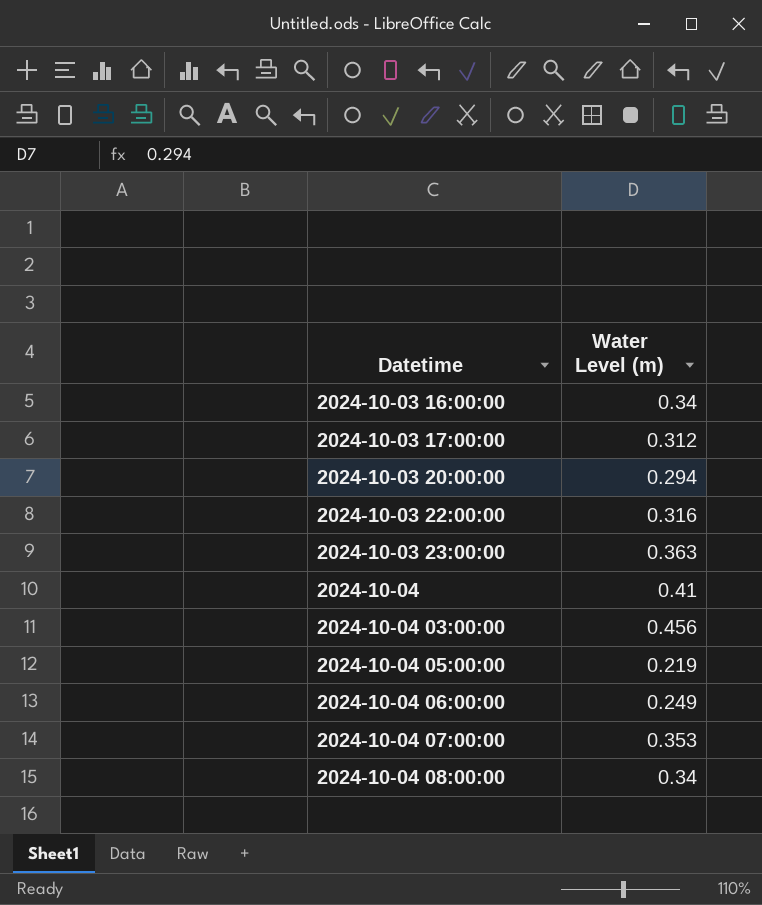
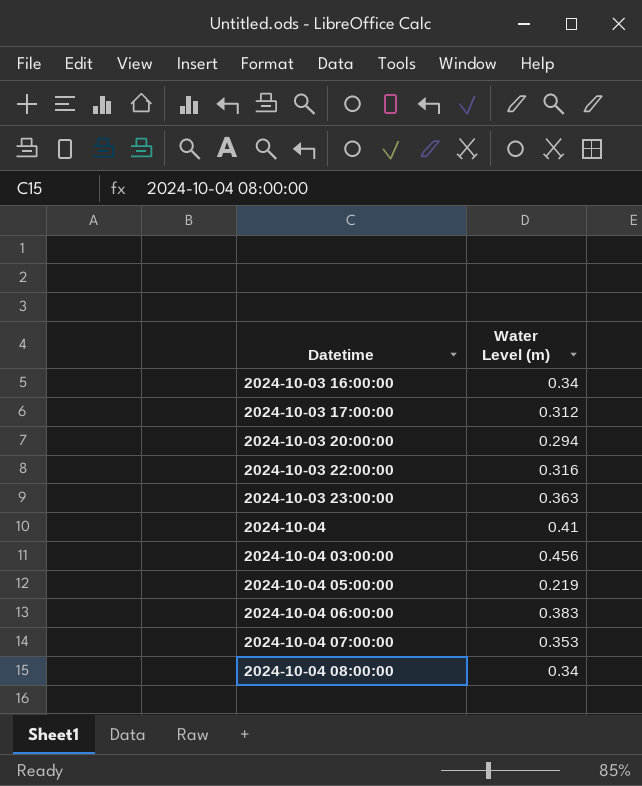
2024-10-04 06:00:00 | Water Level (m): 0.249 -> 0.383

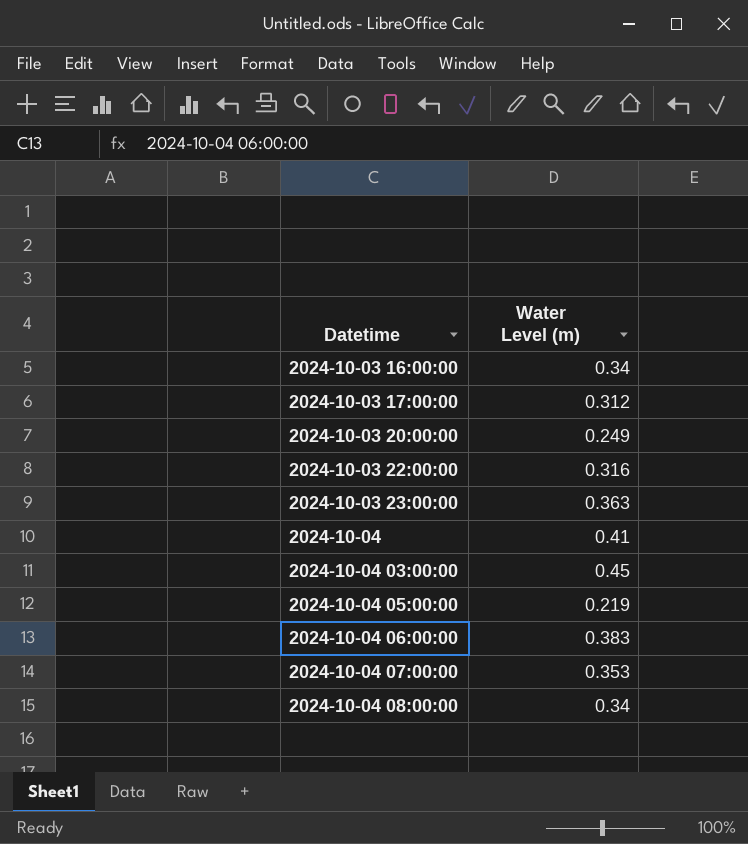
2024-10-03 20:00:00 | Water Level (m): 0.294 -> 0.249
2024-10-04 03:00:00 | Water Level (m): 0.456 -> 0.45

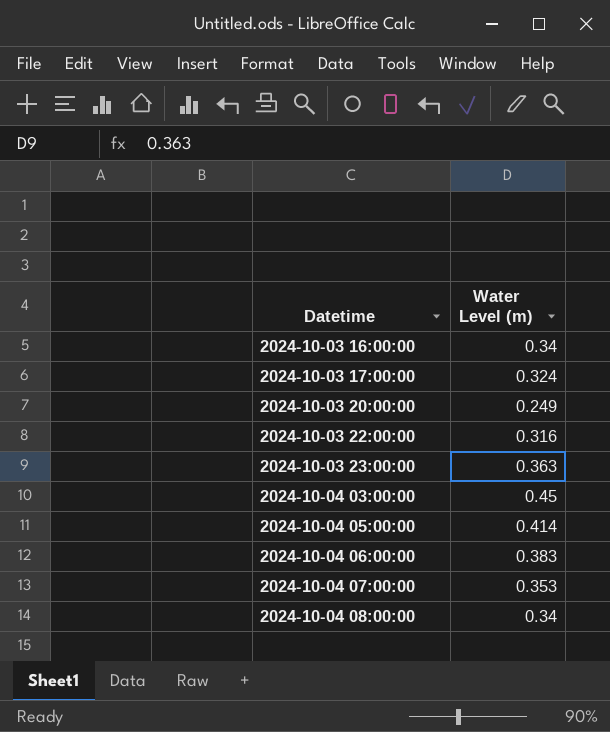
row 2024-10-04: 0.41 -> none
2024-10-03 17:00:00 | Water Level (m): 0.312 -> 0.324
2024-10-04 05:00:00 | Water Level (m): 0.219 -> 0.414

